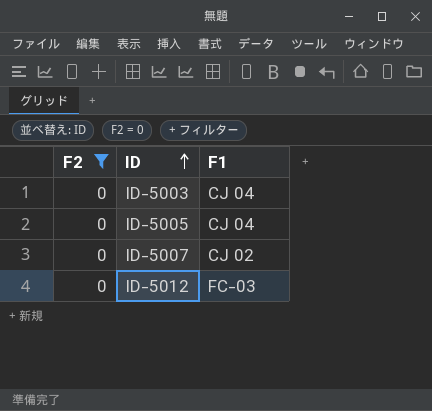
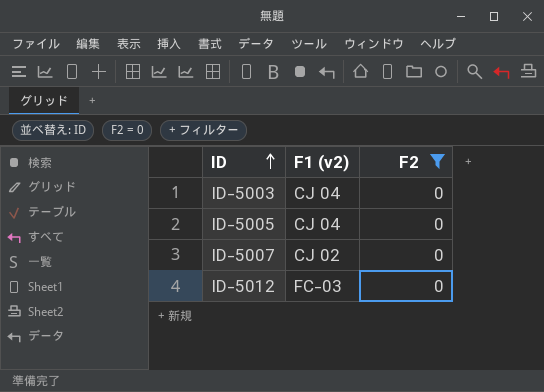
column name: F1 -> F1 (v2)
column F2 | position: 1 -> 3

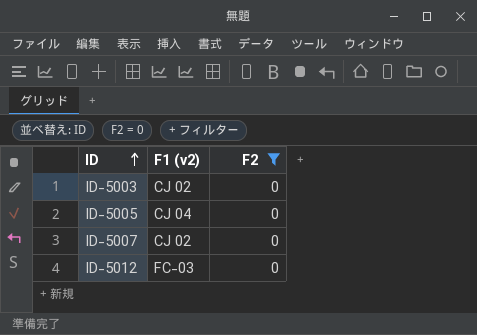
ID-5003 | F1 (v2): CJ 04 -> CJ 02

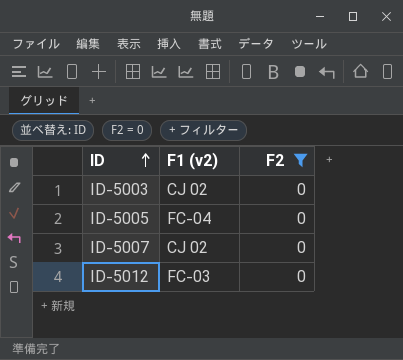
ID-5005 | F1 (v2): CJ 04 -> FC-04

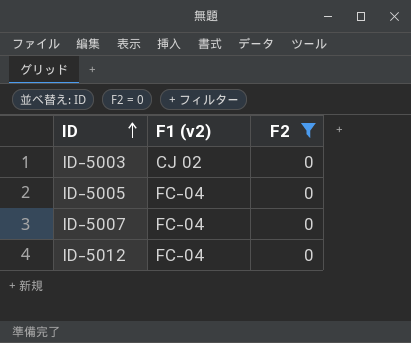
ID-5007 | F1 (v2): CJ 02 -> FC-04
ID-5012 | F1 (v2): FC-03 -> FC-04

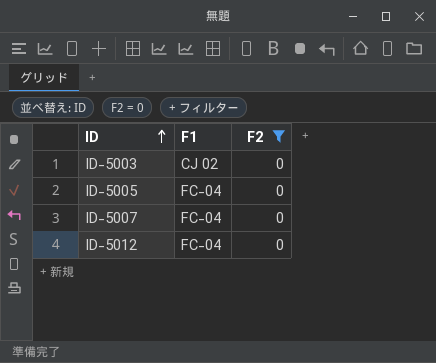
column name: F1 (v2) -> F1

